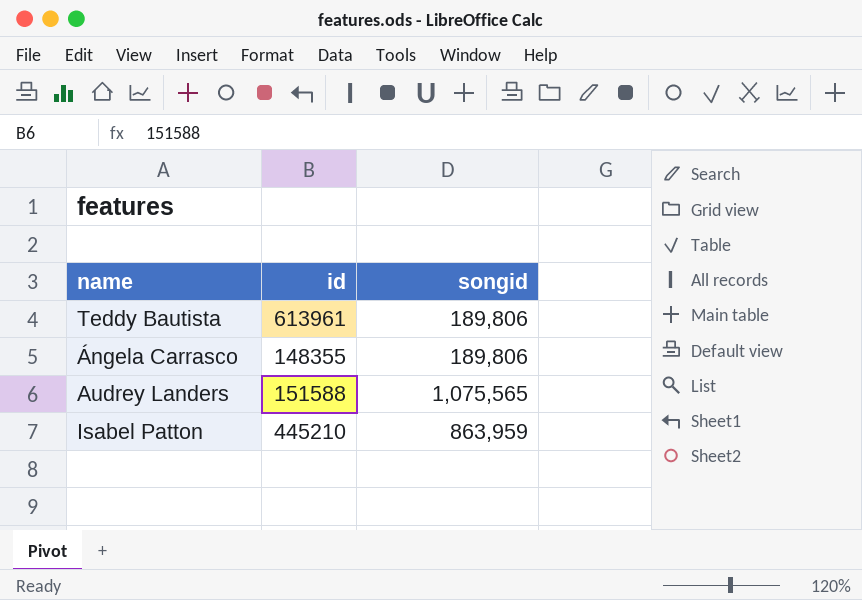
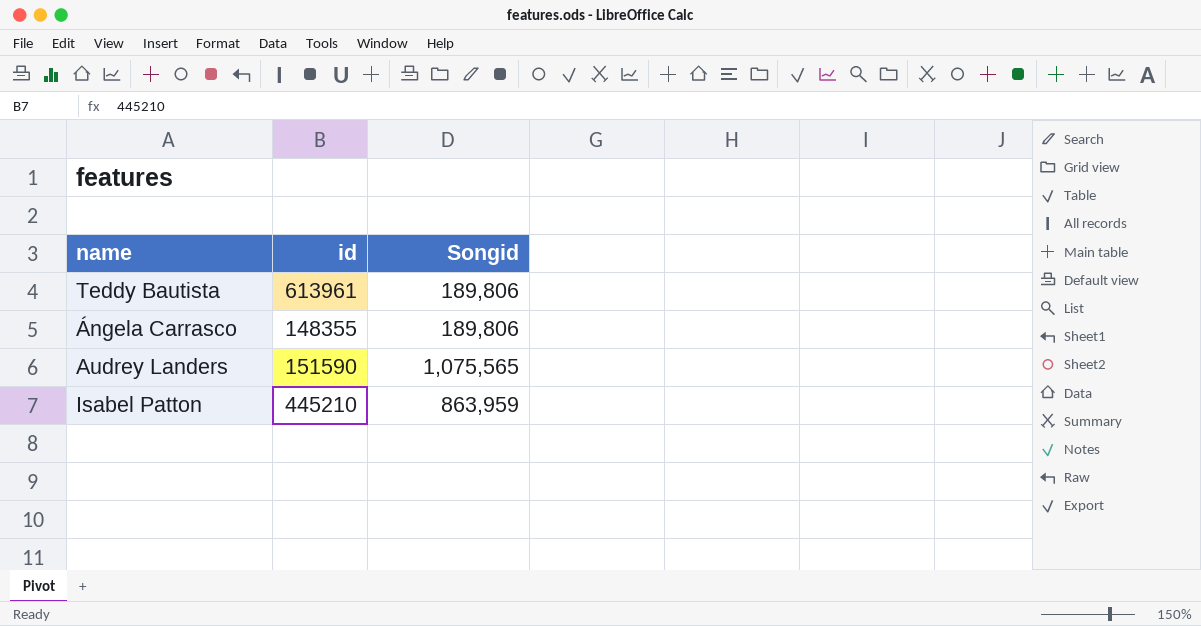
column name: songid -> Songid
Audrey Landers | id: 151588 -> 151590

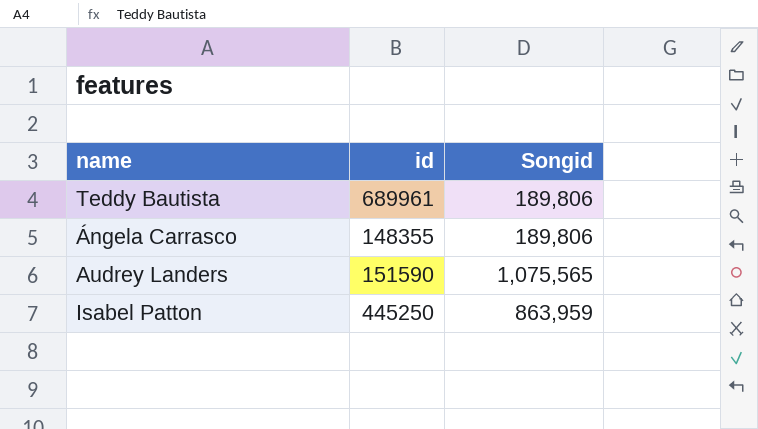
Teddy Bautista | id: 613961 -> 689961
Isabel Patton | id: 445210 -> 445250

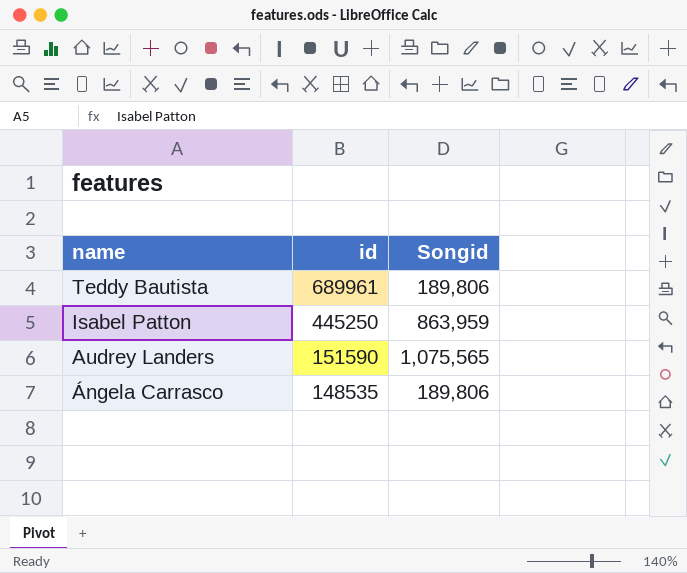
row order: none -> name descending
Ángela Carrasco | id: 148355 -> 148535

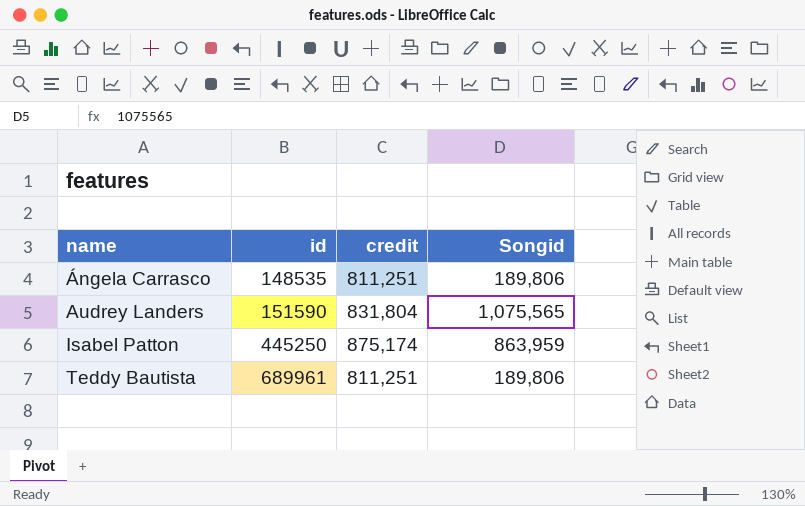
row order: name descending -> name ascending
column credit | position: none -> 3

